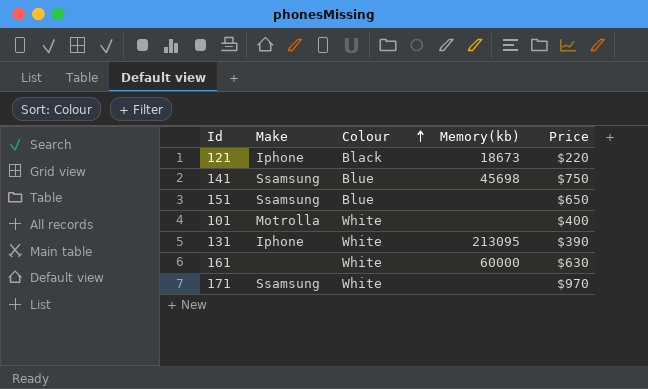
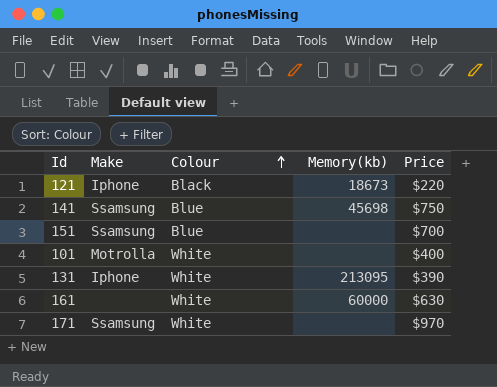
151 | Price: $650 -> $700

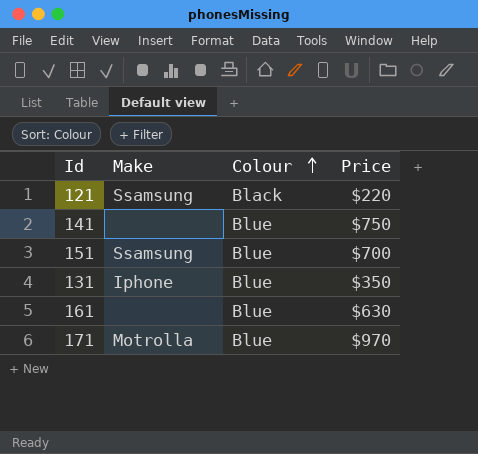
column Memory(kb) | position: 4 -> none
row 101: Motrolla | White | none | $400 -> none
121 | Make: Iphone -> Ssamsung
141 | Make: Ssamsung -> none
131 | Colour: White -> Blue
131 | Price: $390 -> $350
161 | Colour: White -> Blue
171 | Make: Ssamsung -> Motrolla
171 | Colour: White -> Blue

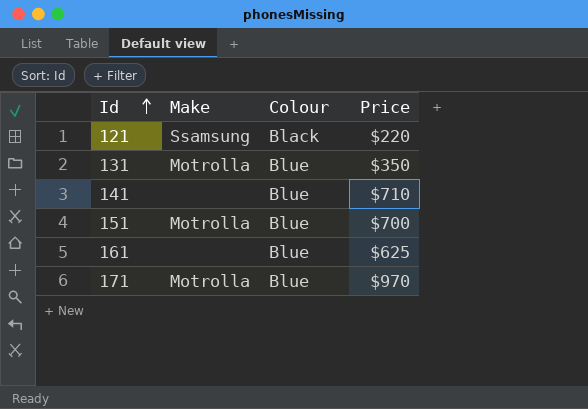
row order: Colour ascending -> Id ascending
131 | Make: Iphone -> Motrolla
141 | Price: $750 -> $710
151 | Make: Ssamsung -> Motrolla
161 | Price: $630 -> $625

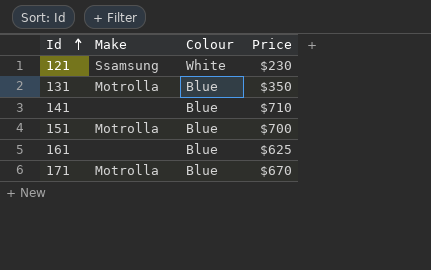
121 | Colour: Black -> White
121 | Price: $220 -> $230
171 | Price: $970 -> $670

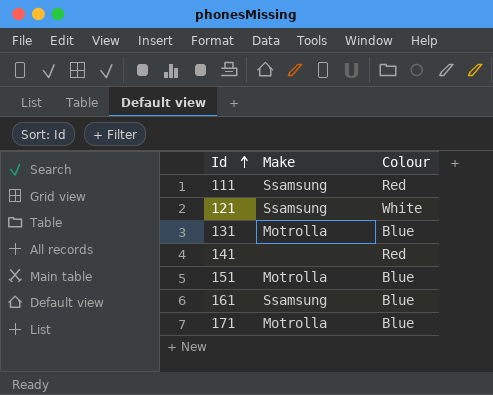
column Price | position: 4 -> none
row 111: none -> Ssamsung | Red
141 | Colour: Blue -> Red
161 | Make: none -> Ssamsung

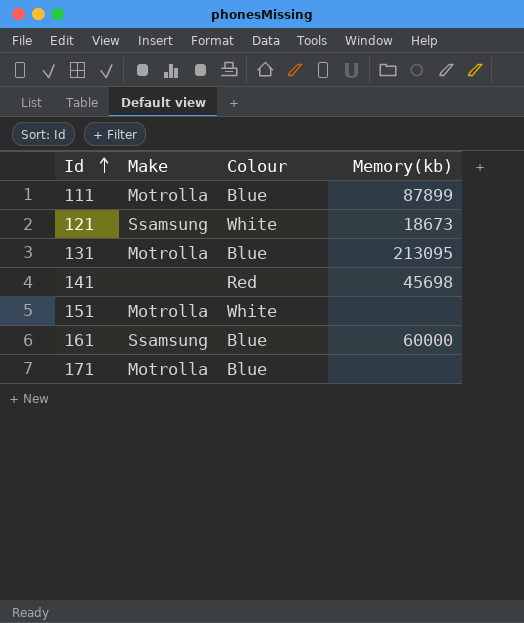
column Memory(kb) | position: none -> 4
111 | Make: Ssamsung -> Motrolla
111 | Colour: Red -> Blue
151 | Colour: Blue -> White

